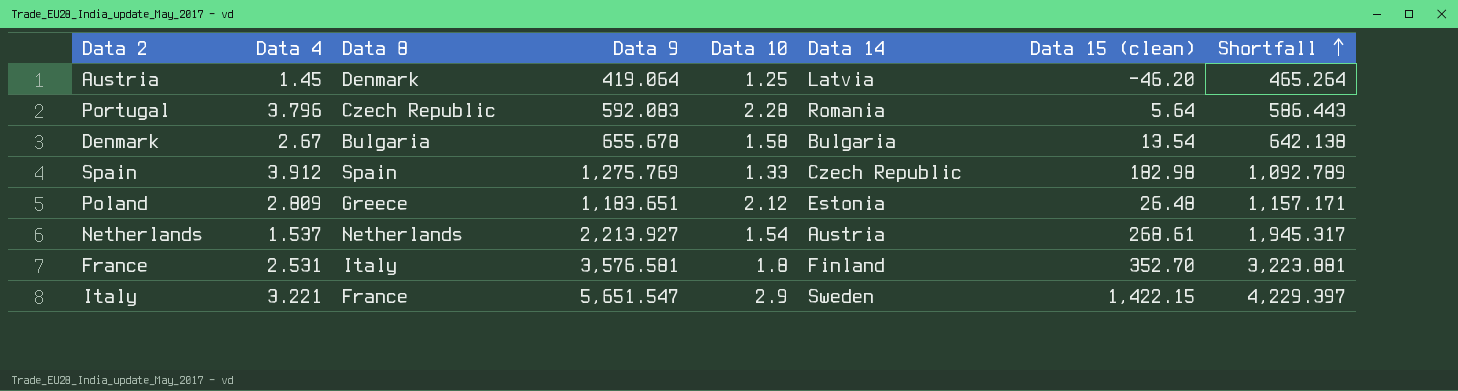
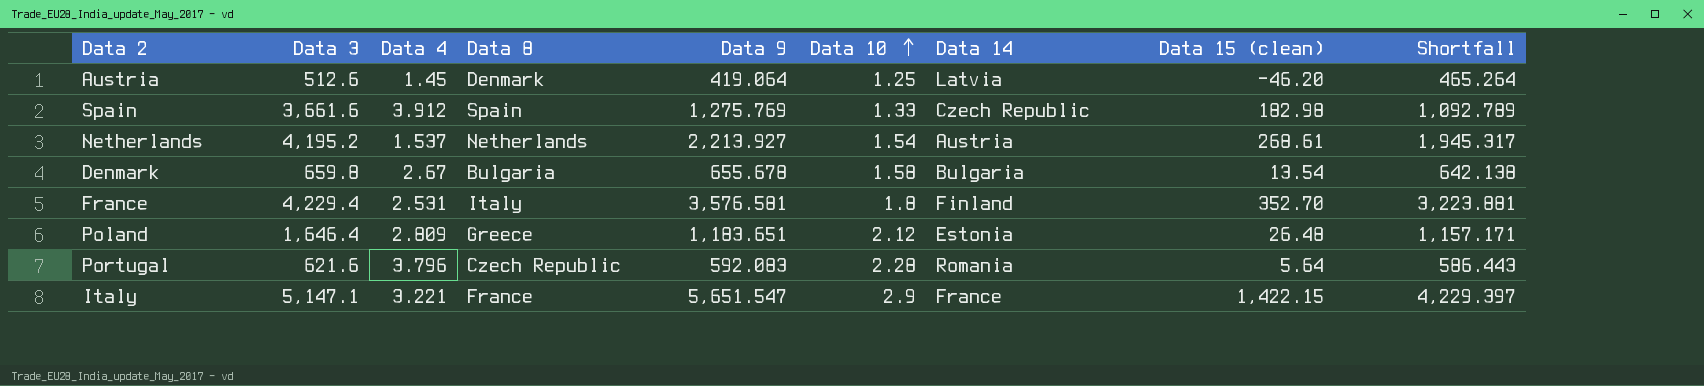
row order: Shortfall ascending -> Data 10 ascending
column Data 3 | position: none -> 2
Italy | Data 14: Sweden -> France

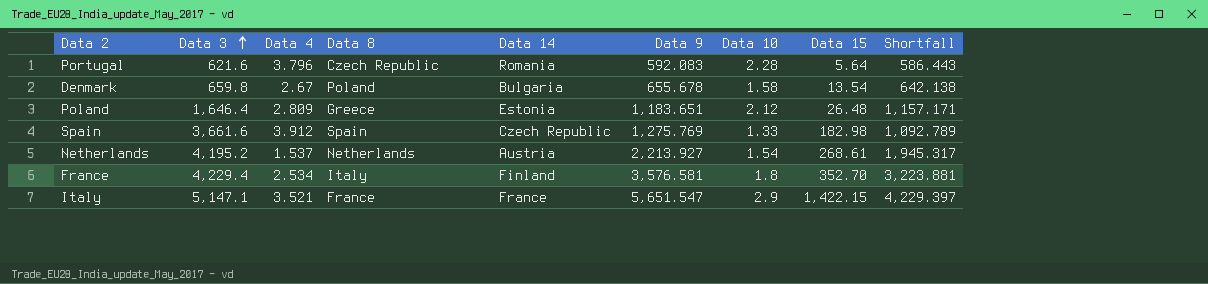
row order: Data 10 ascending -> Data 3 ascending
column Data 14 | position: 7 -> 5
column name: Data 15 (clean) -> Data 15
row Austria: 512.6 | 1.45 | Denmark | 419.064 | 1.25 | Latvia | -46.20 | 465.264 -> none
Denmark | Data 8: Bulgaria -> Poland
France | Data 4: 2.531 -> 2.534
Italy | Data 4: 3.221 -> 3.521

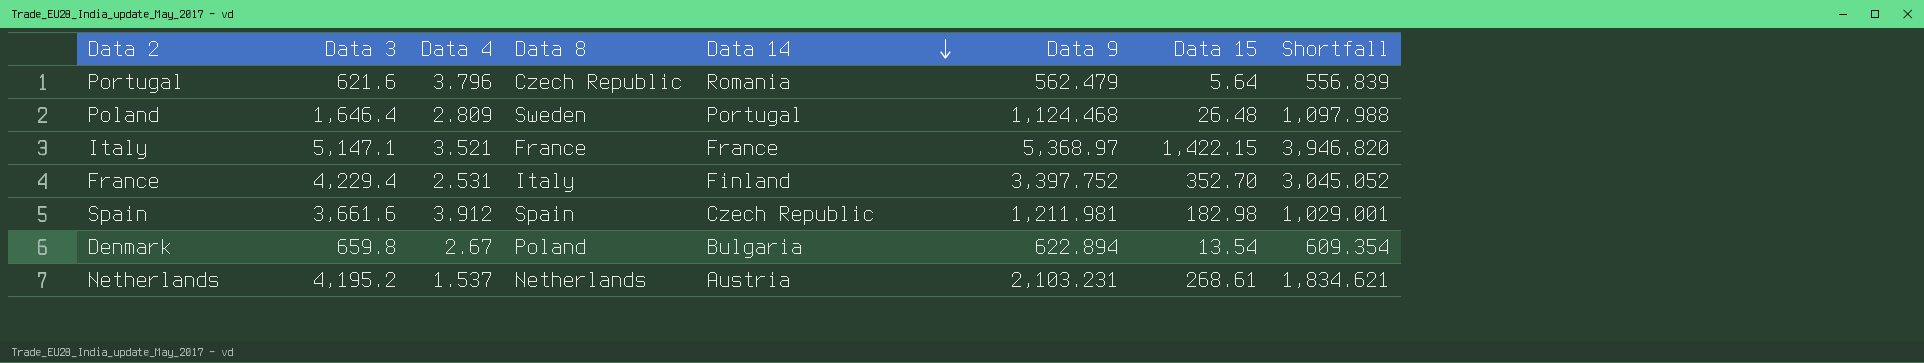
row order: Data 3 ascending -> Data 14 descending
column Data 10 | position: 7 -> none
Portugal | Data 9: 592.083 -> 562.479
Portugal | Shortfall: 586.443 -> 556.839
Poland | Data 8: Greece -> Sweden
Poland | Data 14: Estonia -> Portugal
Poland | Data 9: 1,183.651 -> 1,124.468
Poland | Shortfall: 1,157.171 -> 1,097.988
Italy | Data 9: 5,651.547 -> 5,368.97
Italy | Shortfall: 4,229.397 -> 3,946.820
France | Data 4: 2.534 -> 2.531
France | Data 9: 3,576.581 -> 3,397.752
France | Shortfall: 3,223.881 -> 3,045.052
Spain | Data 9: 1,275.769 -> 1,211.981
Spain | Shortfall: 1,092.789 -> 1,029.001
Denmark | Data 9: 655.678 -> 622.894
Denmark | Shortfall: 642.138 -> 609.354
Netherlands | Data 9: 2,213.927 -> 2,103.231
Netherlands | Shortfall: 1,945.317 -> 1,834.621

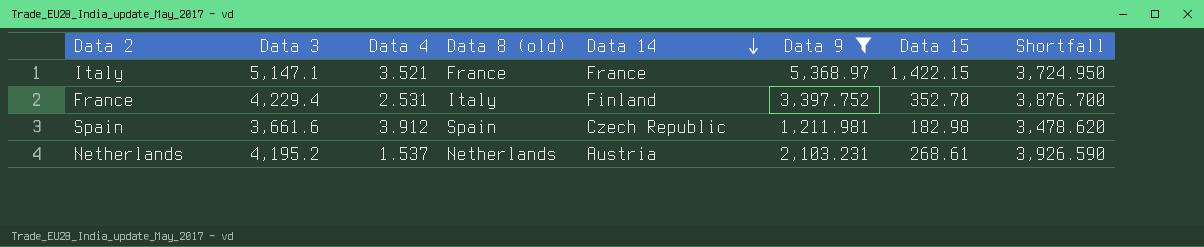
filter: none -> Data 9 >= 1,211.981
column name: Data 8 -> Data 8 (old)
column Shortfall | formula: [Data 9] - [Data 15] -> [Data 3] - [Data 15]

